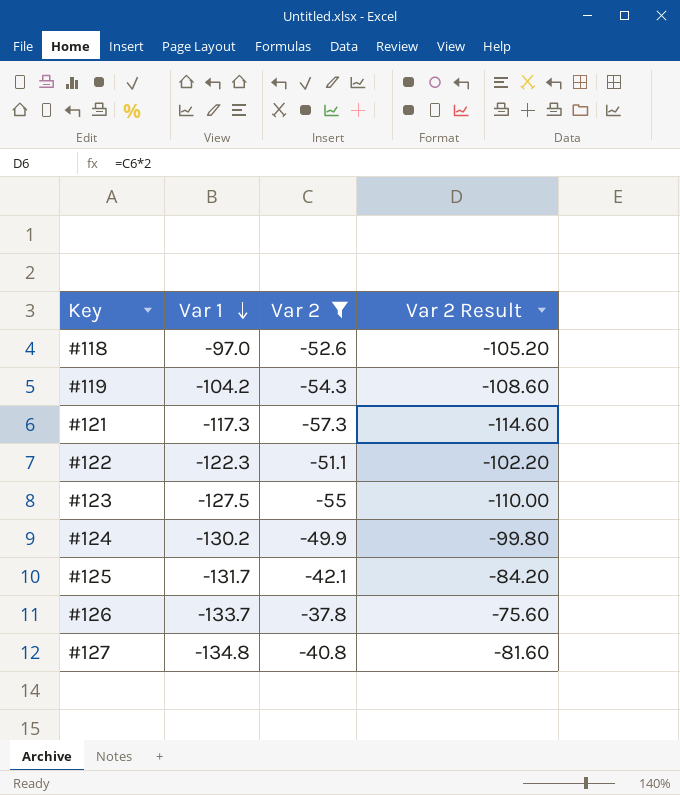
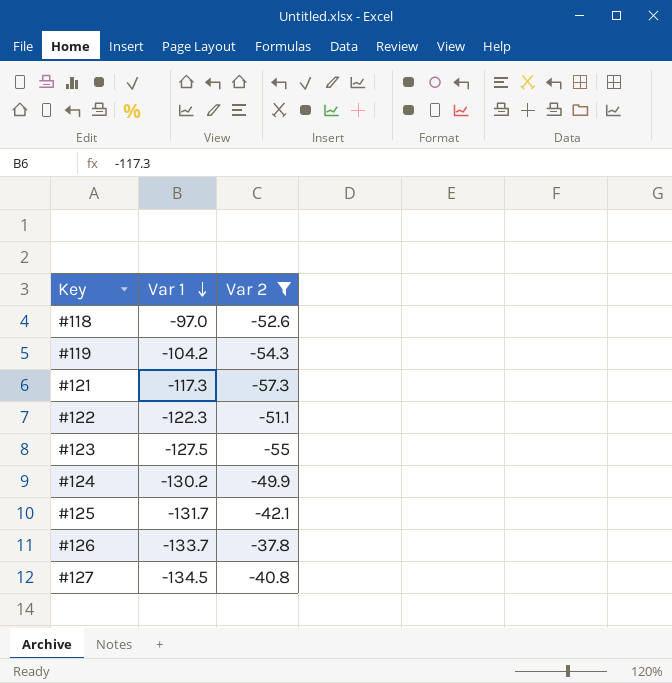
column Var 2 Result | formula: [Var 2] * 2 -> none
#127 | Var 1: -134.8 -> -134.5

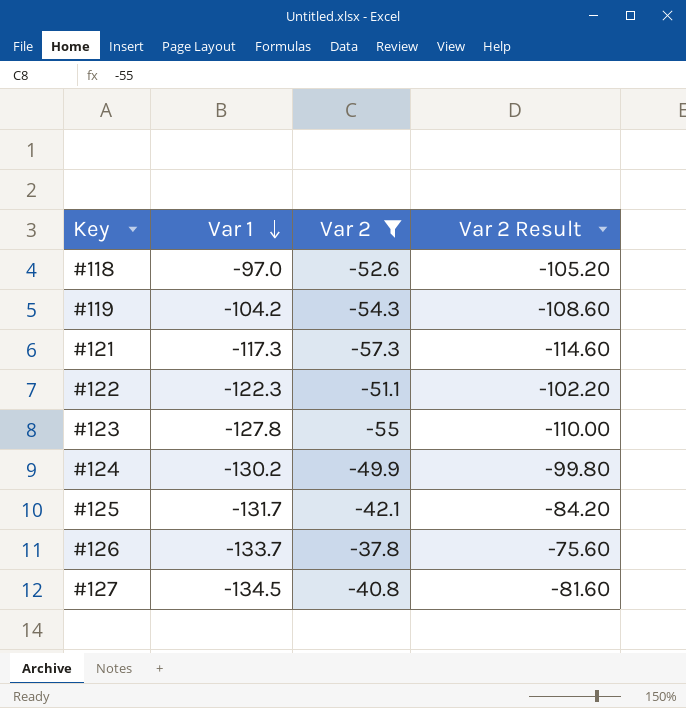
column Var 2 Result | formula: none -> [Var 2] * 2
#123 | Var 1: -127.5 -> -127.8

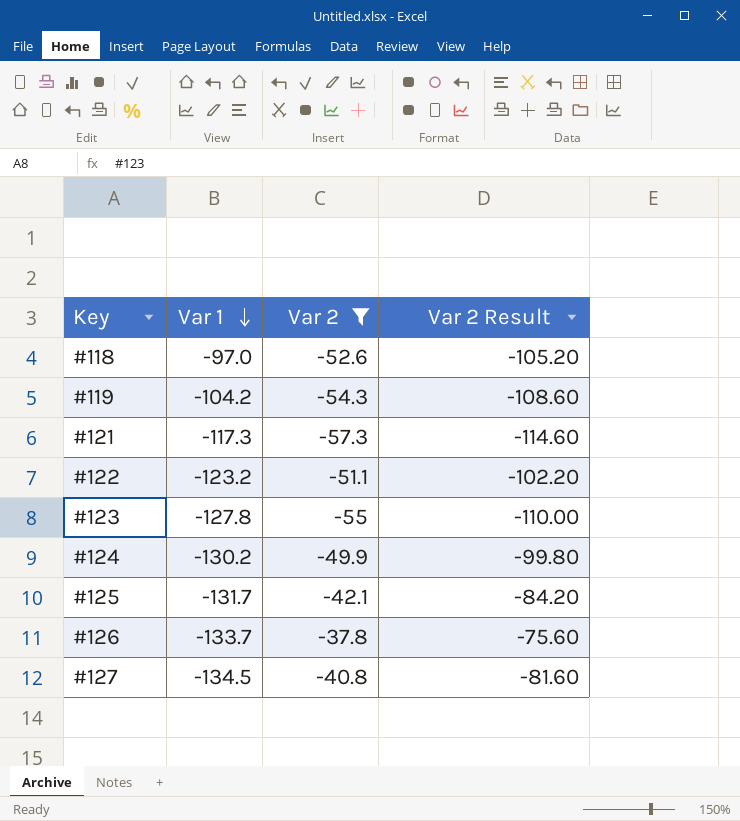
#122 | Var 1: -122.3 -> -123.2

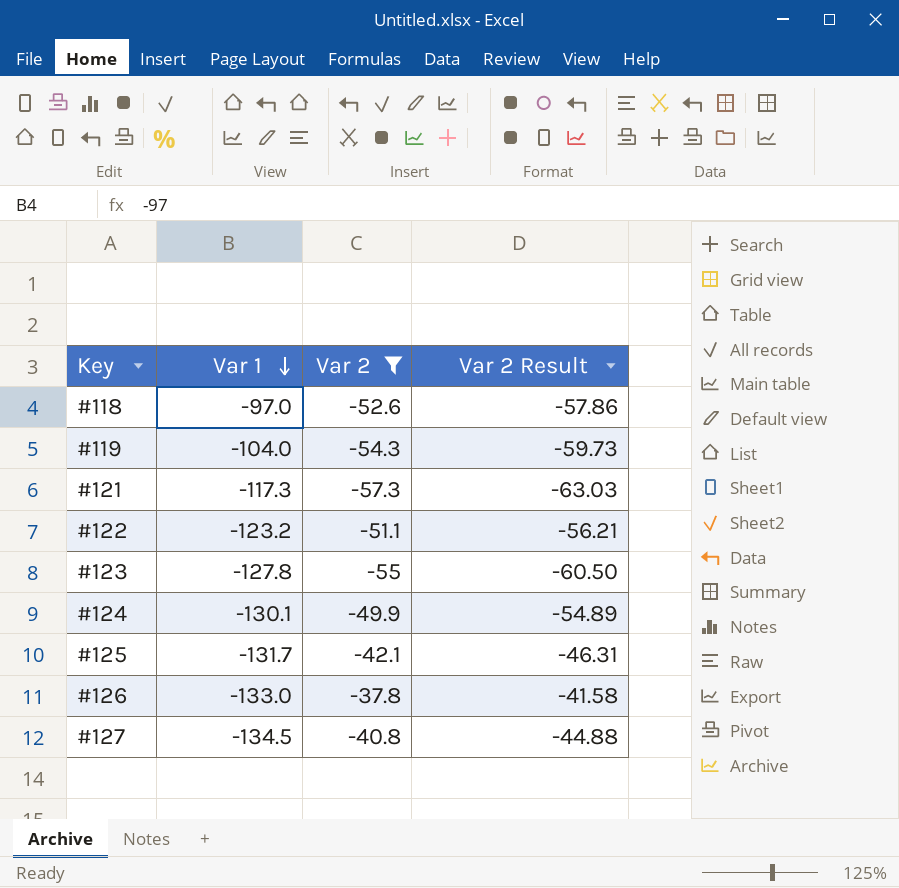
column Var 2 Result | formula: [Var 2] * 2 -> [Var 2] * 1.1
#119 | Var 1: -104.2 -> -104.0
#124 | Var 1: -130.2 -> -130.1
#126 | Var 1: -133.7 -> -133.0

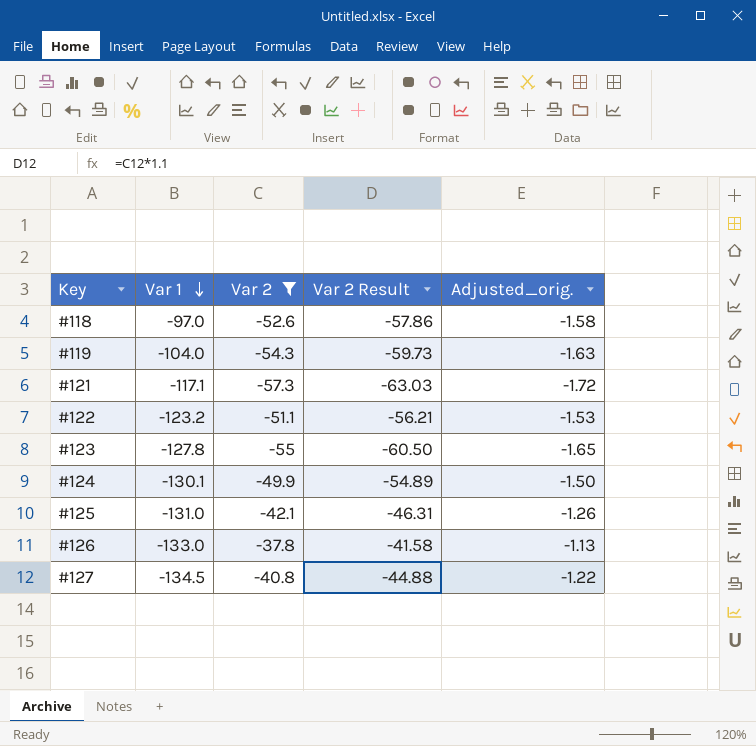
column Adjusted_orig. | formula: none -> [Var 2] * 0.03
#121 | Var 1: -117.3 -> -117.1
#125 | Var 1: -131.7 -> -131.0

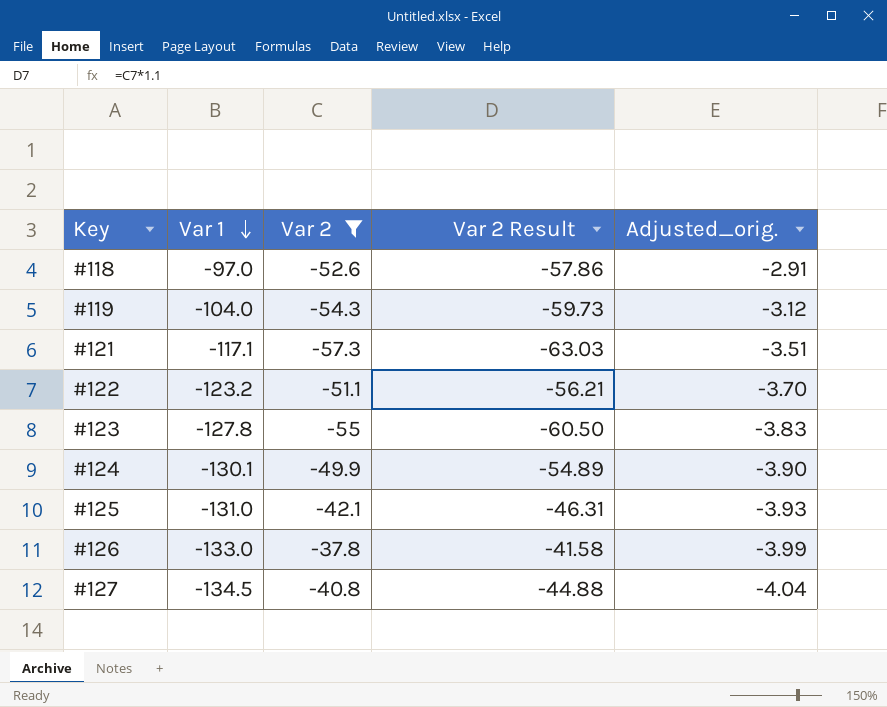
column Adjusted_orig. | formula: [Var 2] * 0.03 -> [Var 1] * 0.03

